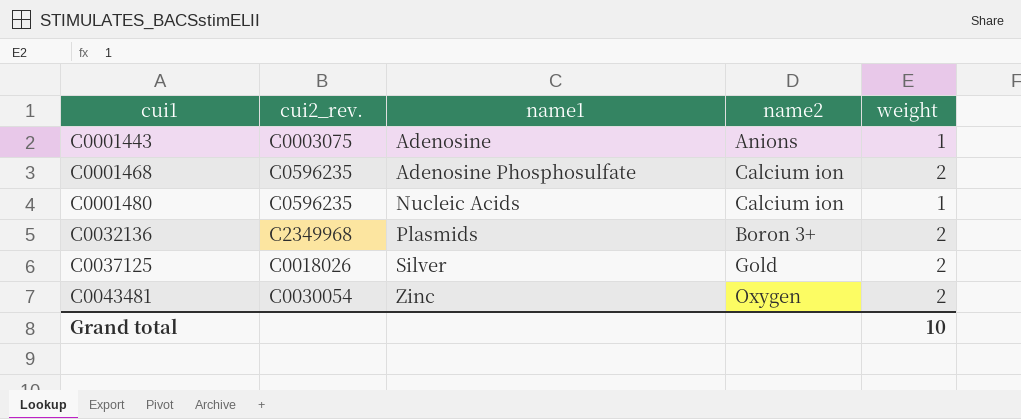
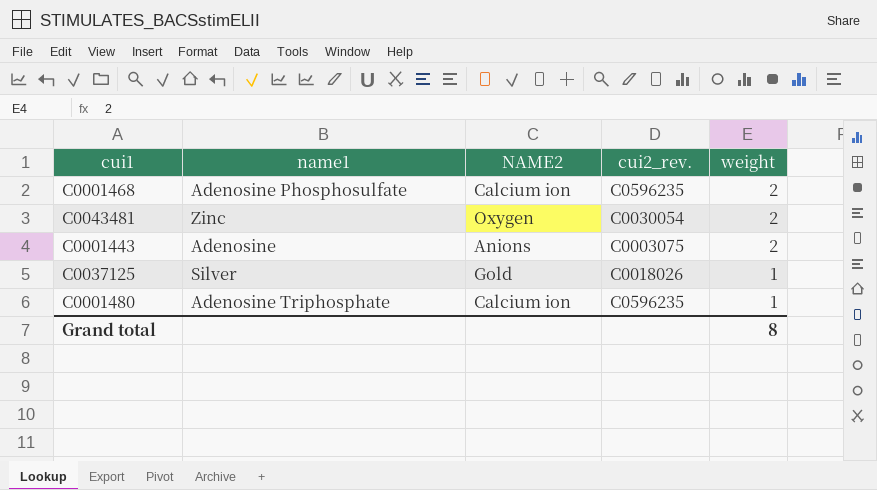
row order: cui1 ascending -> weight descending
column name: name2 -> NAME2
column cui2_rev. | position: 2 -> 4
row C0032136: C2349968 | Plasmids | Boron 3+ | 2 -> none
C0001443 | weight: 1 -> 2
C0037125 | weight: 2 -> 1
C0001480 | name1: Nucleic Acids -> Adenosine Triphosphate
Grand total | weight: 10 -> 8

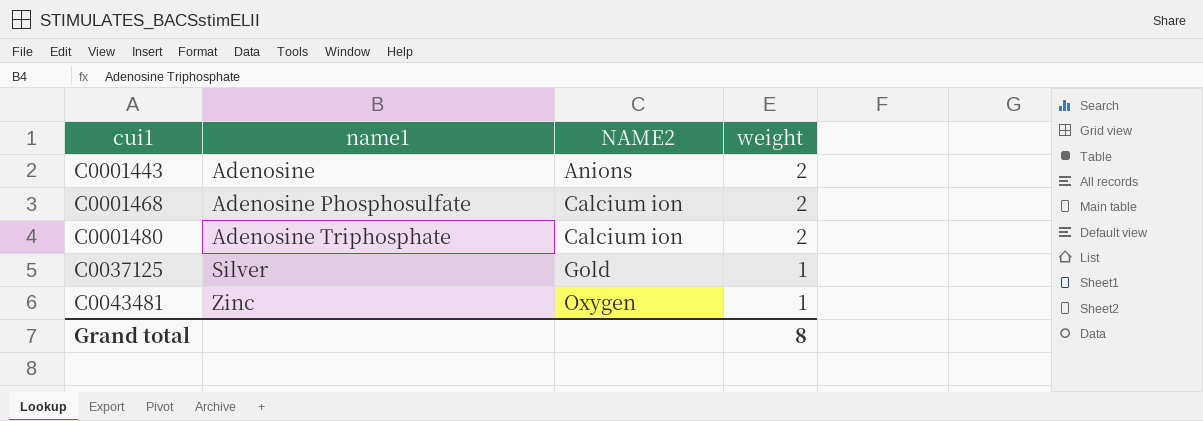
row order: weight descending -> cui1 ascending
column cui2_rev. | position: 4 -> none
C0001480 | weight: 1 -> 2
C0043481 | weight: 2 -> 1

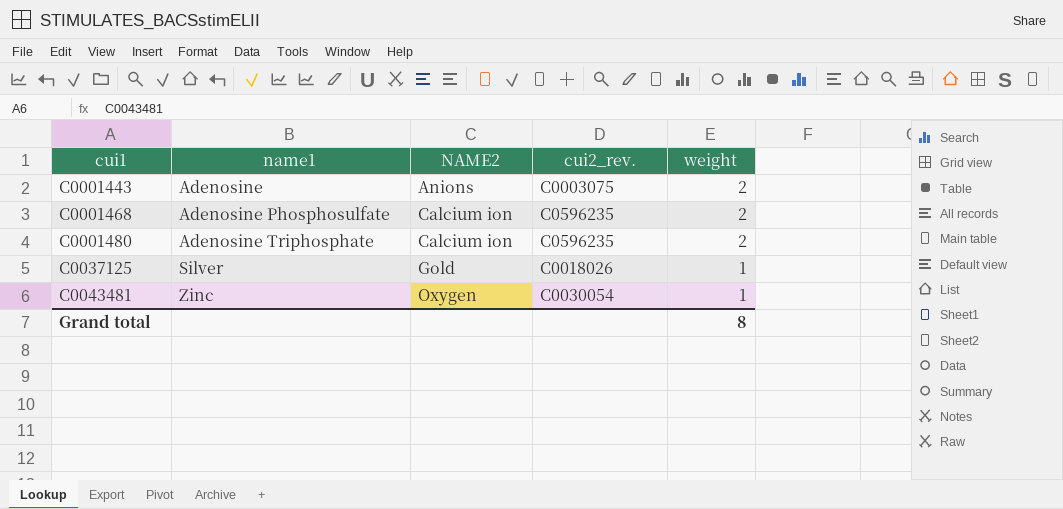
column cui2_rev. | position: none -> 4

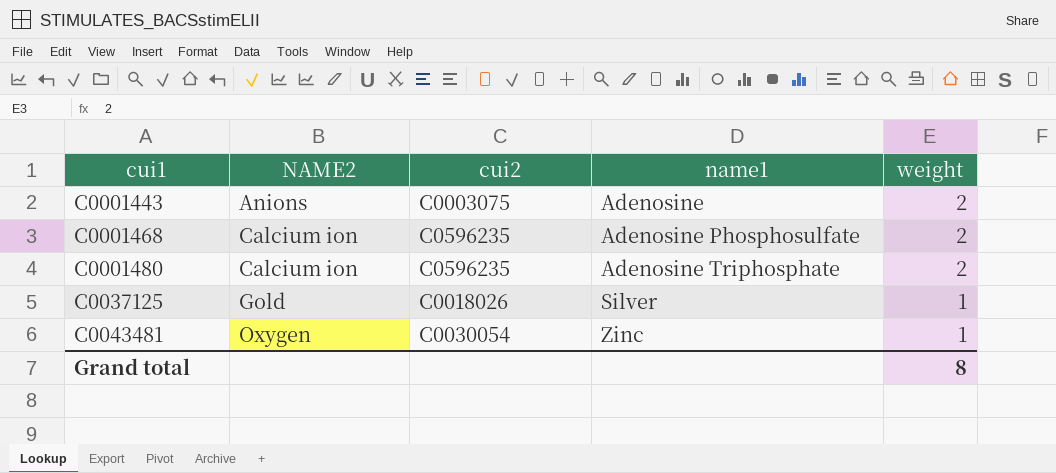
column name: cui2_rev. -> cui2
column name1 | position: 2 -> 4

